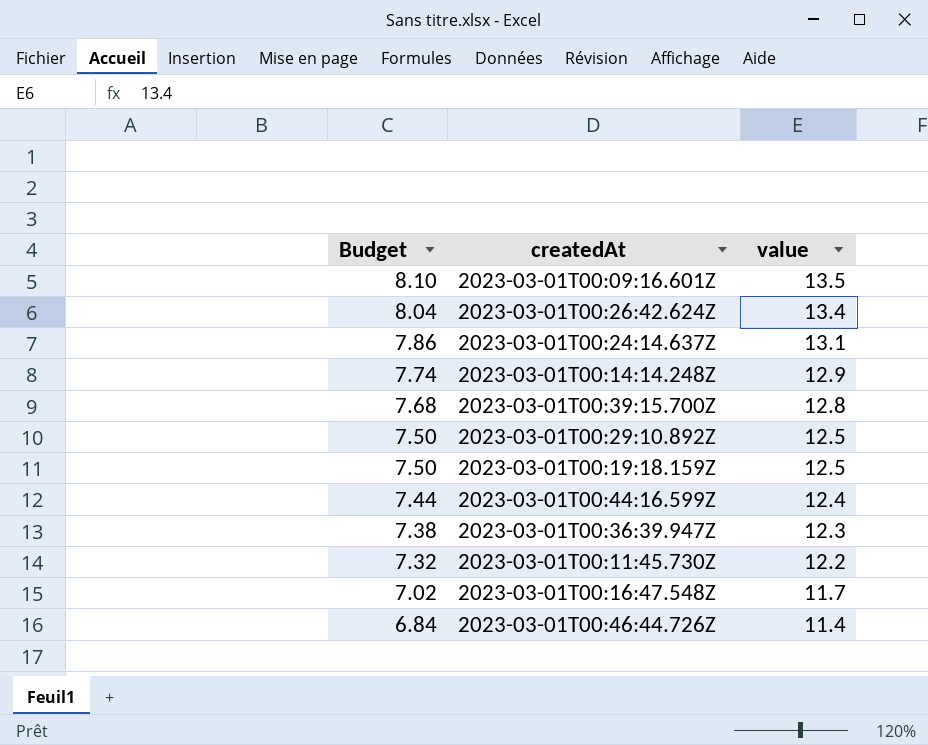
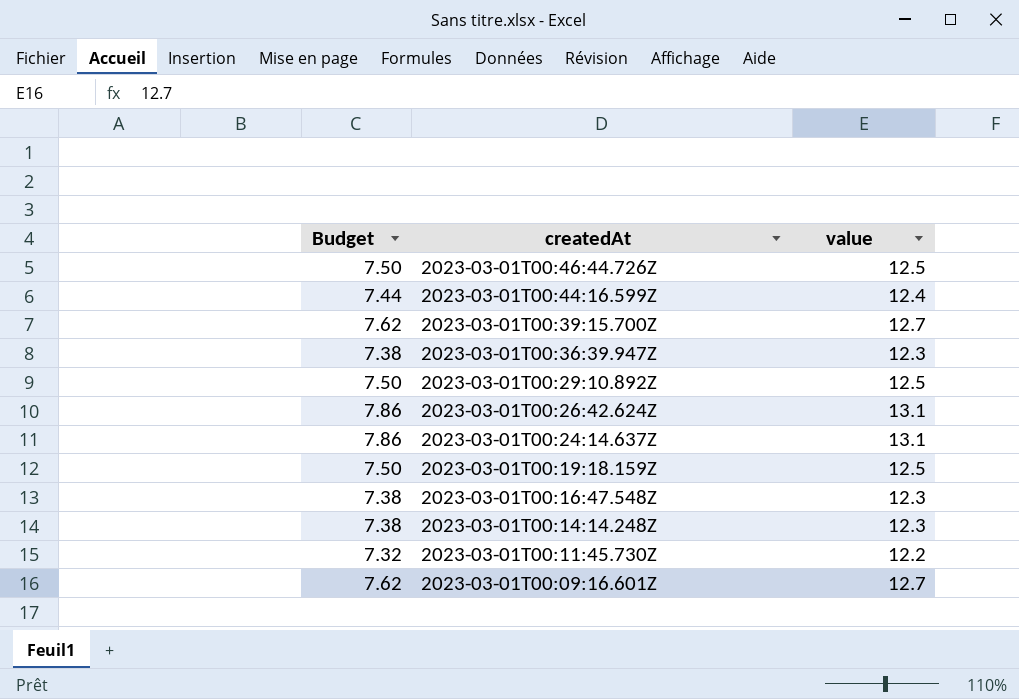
row order: Budget descending -> createdAt descending
2023-03-01T00:46:44.726Z | Budget: 6.84 -> 7.50
2023-03-01T00:46:44.726Z | value: 11.4 -> 12.5
2023-03-01T00:39:15.700Z | Budget: 7.68 -> 7.62
2023-03-01T00:39:15.700Z | value: 12.8 -> 12.7
2023-03-01T00:26:42.624Z | Budget: 8.04 -> 7.86
2023-03-01T00:26:42.624Z | value: 13.4 -> 13.1
2023-03-01T00:16:47.548Z | Budget: 7.02 -> 7.38
2023-03-01T00:16:47.548Z | value: 11.7 -> 12.3
2023-03-01T00:14:14.248Z | Budget: 7.74 -> 7.38
2023-03-01T00:14:14.248Z | value: 12.9 -> 12.3
2023-03-01T00:09:16.601Z | Budget: 8.10 -> 7.62
2023-03-01T00:09:16.601Z | value: 13.5 -> 12.7

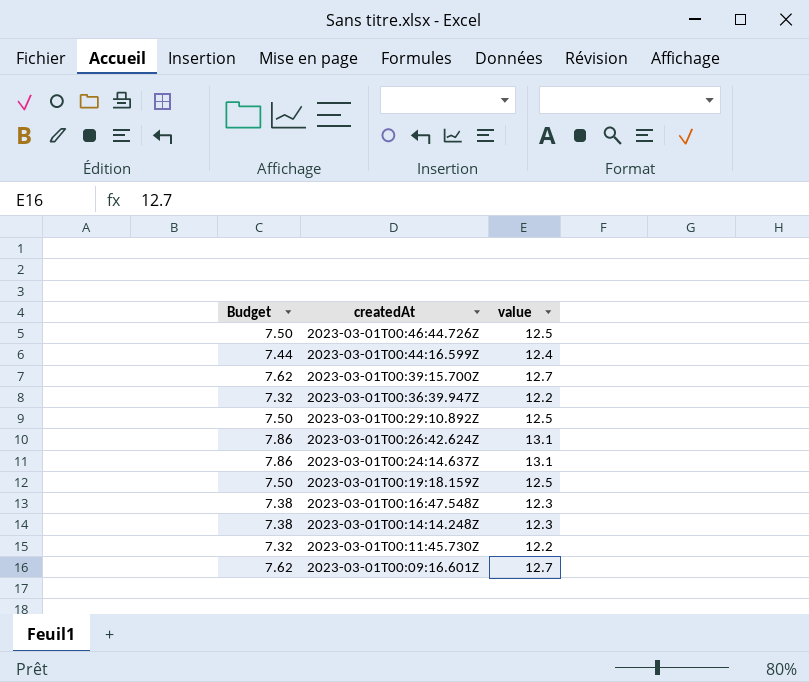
2023-03-01T00:36:39.947Z | Budget: 7.38 -> 7.32
2023-03-01T00:36:39.947Z | value: 12.3 -> 12.2

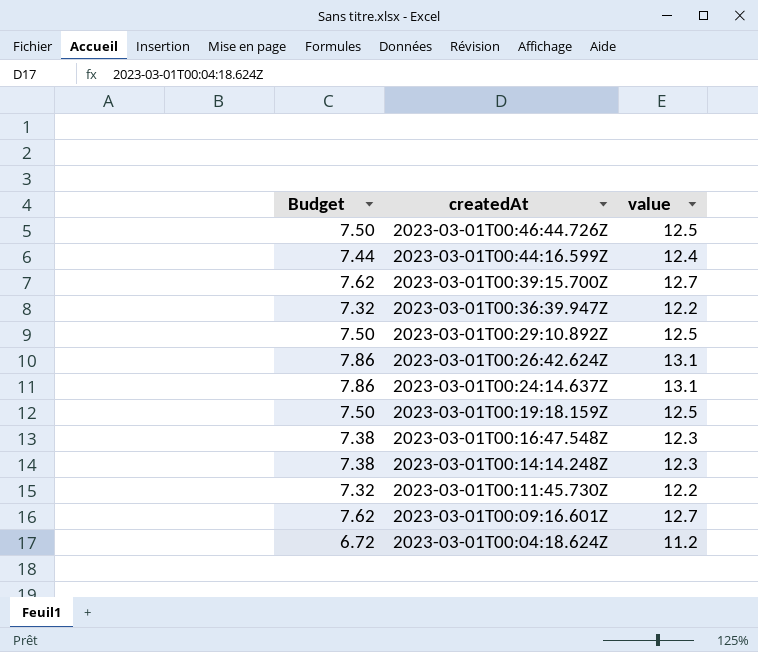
row 2023-03-01T00:04:18.624Z: none -> 6.72 | 11.2

